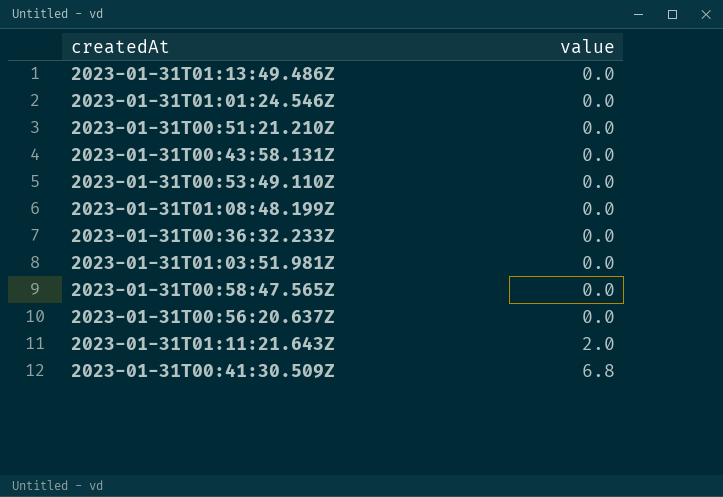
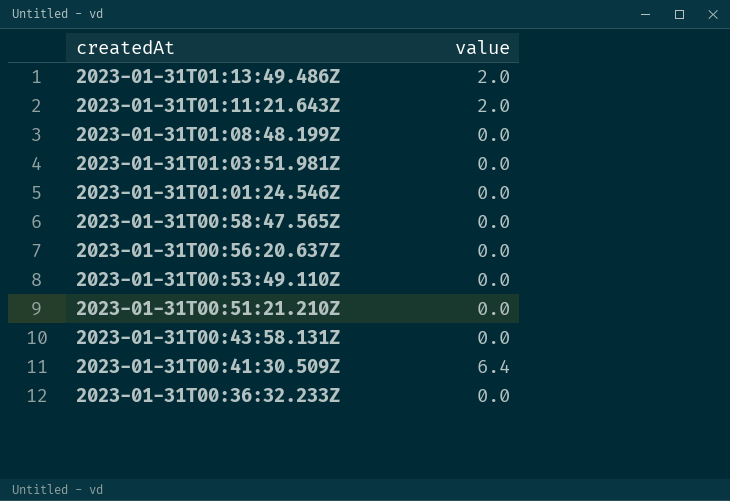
row order: value ascending -> createdAt descending
2023-01-31T01:13:49.486Z | value: 0.0 -> 2.0
2023-01-31T00:41:30.509Z | value: 6.8 -> 6.4

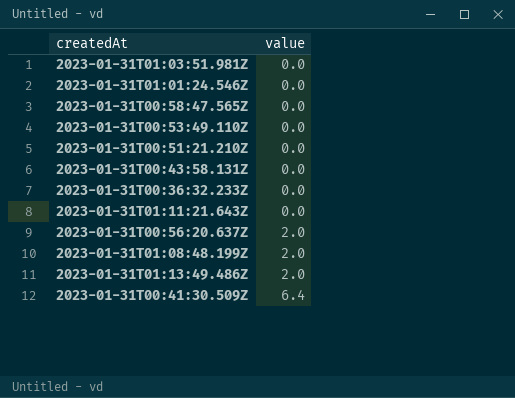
row order: createdAt descending -> value ascending
2023-01-31T01:11:21.643Z | value: 2.0 -> 0.0
2023-01-31T00:56:20.637Z | value: 0.0 -> 2.0
2023-01-31T01:08:48.199Z | value: 0.0 -> 2.0

